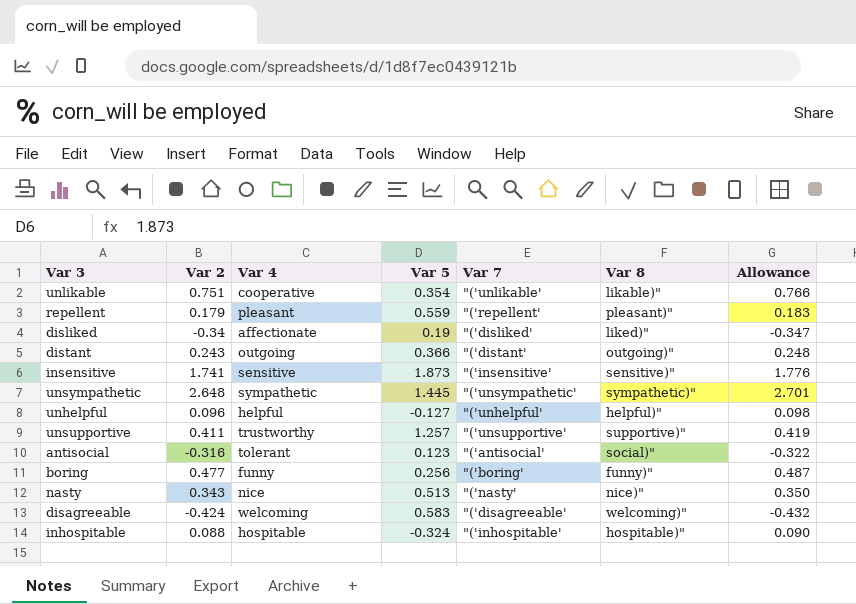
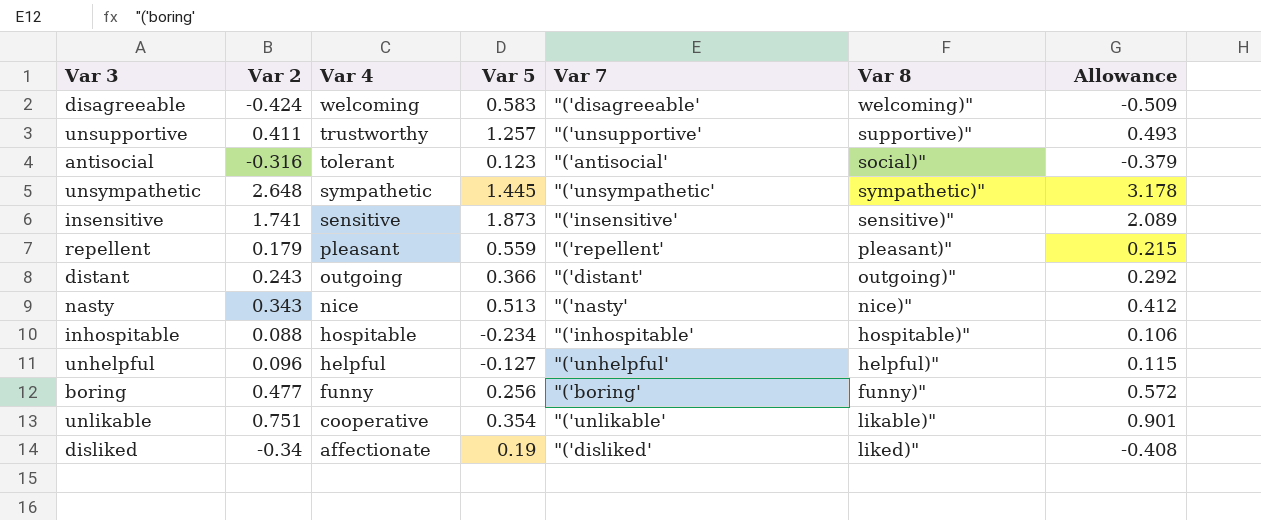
row order: none -> Var 4 descending
column Allowance | formula: [Var 2] * 1.02 -> [Var 2] * 1.2
inhospitable | Var 5: -0.324 -> -0.234

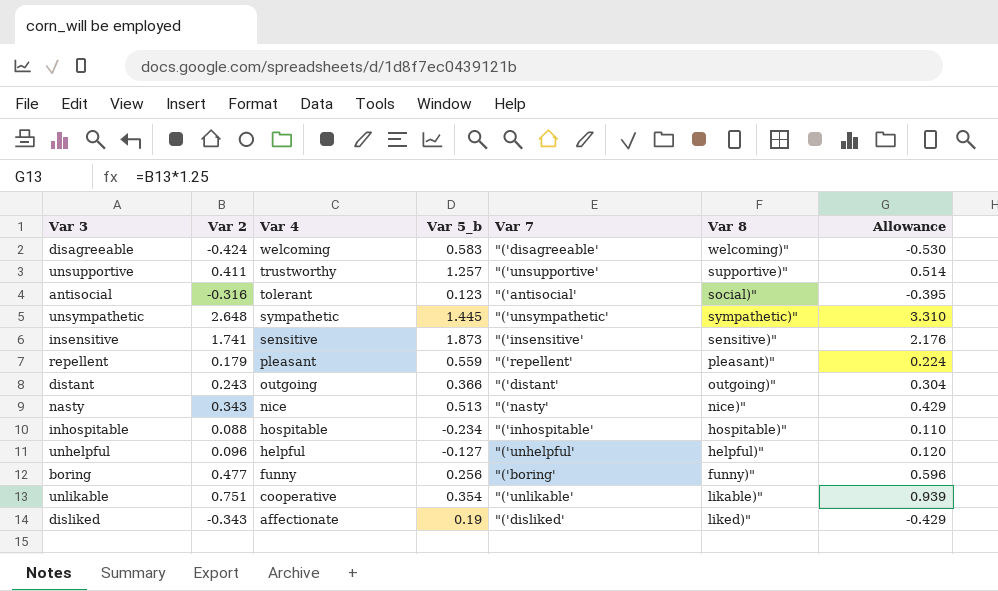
column name: Var 5 -> Var 5_b
column Allowance | formula: [Var 2] * 1.2 -> [Var 2] * 1.25
disliked | Var 2: -0.34 -> -0.343

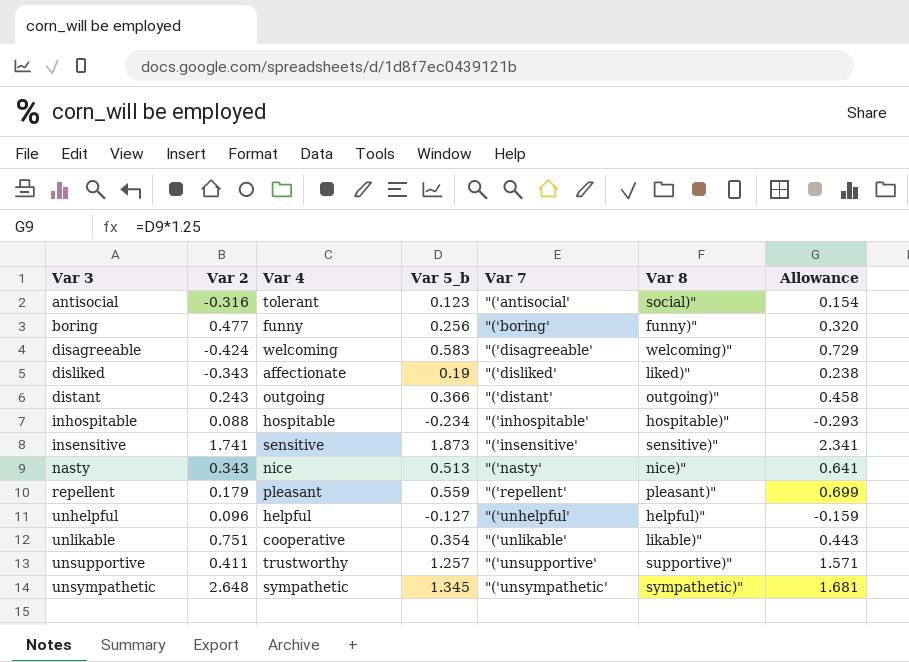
row order: Var 4 descending -> Var 3 ascending
column Allowance | formula: [Var 2] * 1.25 -> [Var 5_b] * 1.25
unsympathetic | Var 5_b: 1.445 -> 1.345

